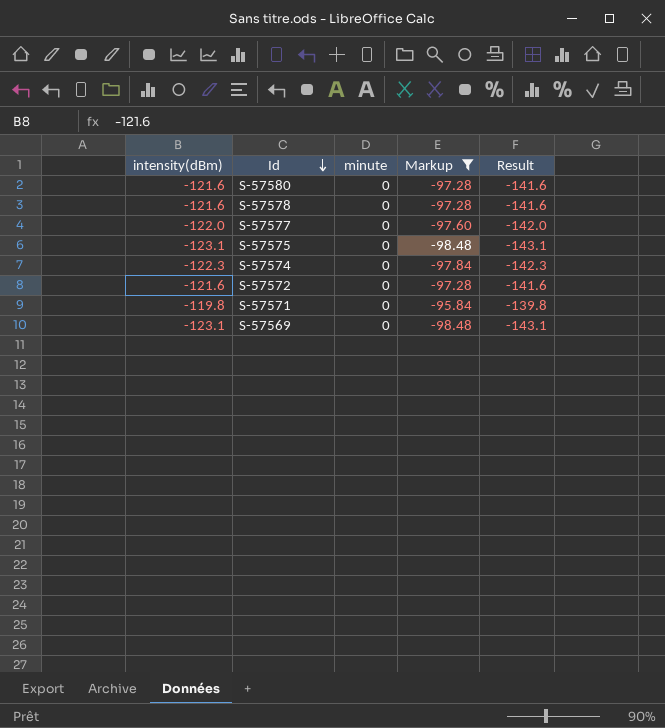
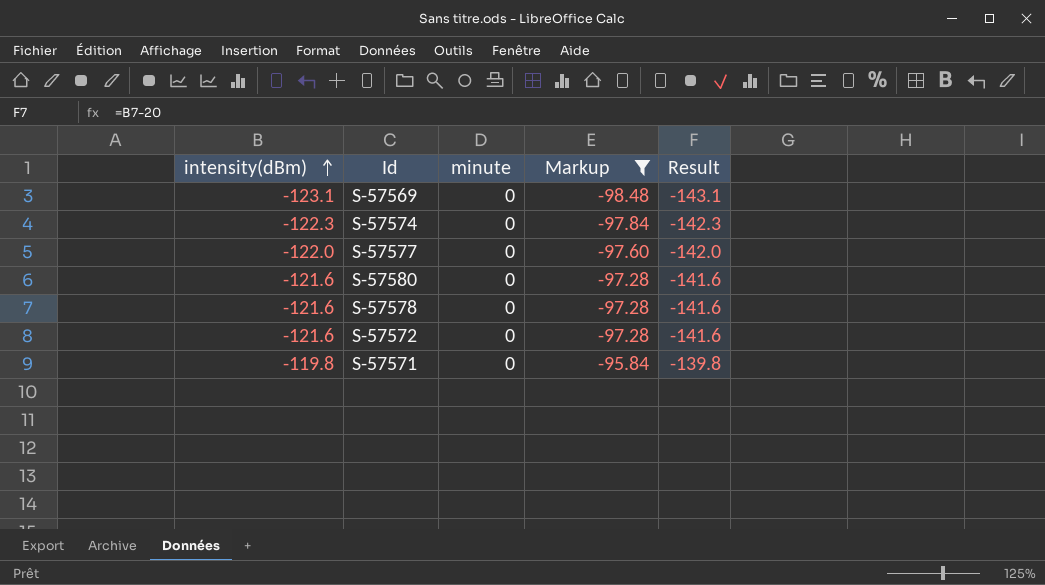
row order: Id descending -> intensity(dBm) ascending
row S-57575: -123.1 | 0 | -98.48 | -143.1 -> none

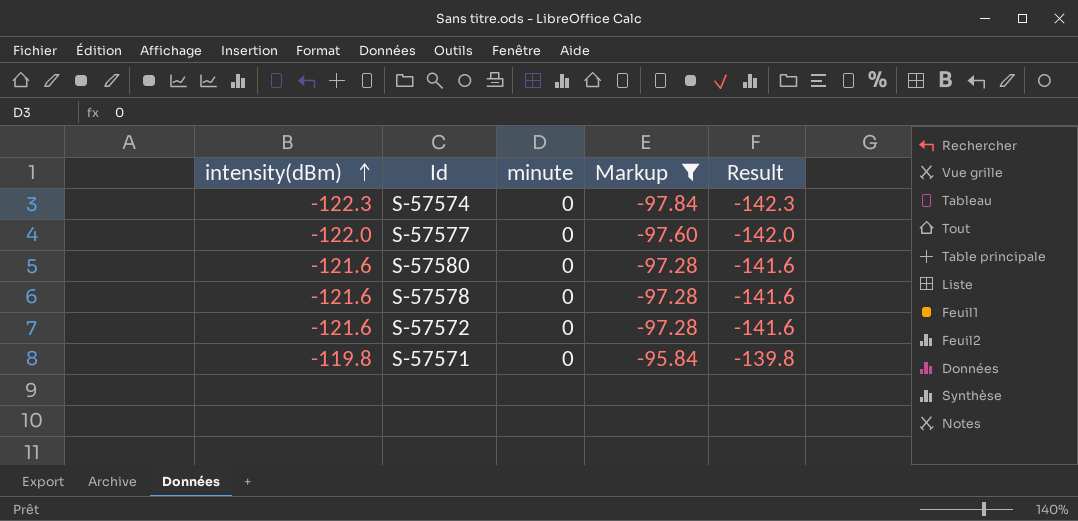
row S-57569: -123.1 | 0 | -98.48 | -143.1 -> none

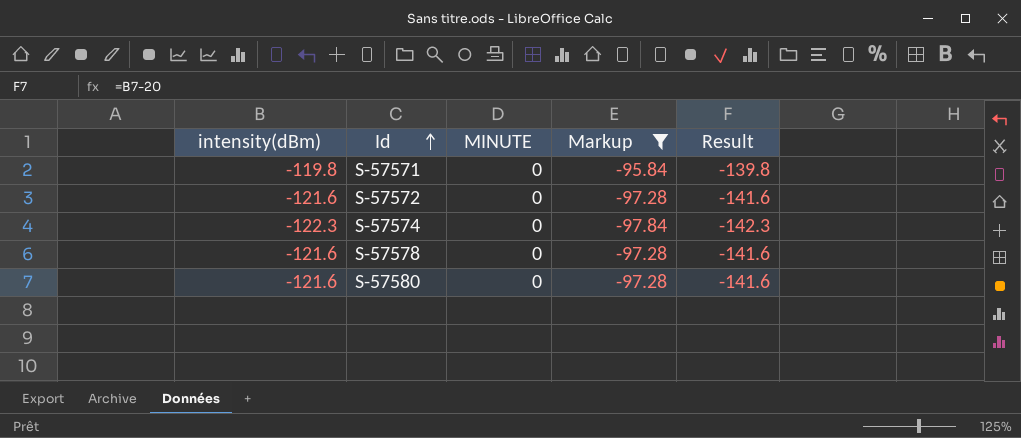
row order: intensity(dBm) ascending -> Id ascending
column name: minute -> MINUTE
row S-57577: -122.0 | 0 | -97.60 | -142.0 -> none

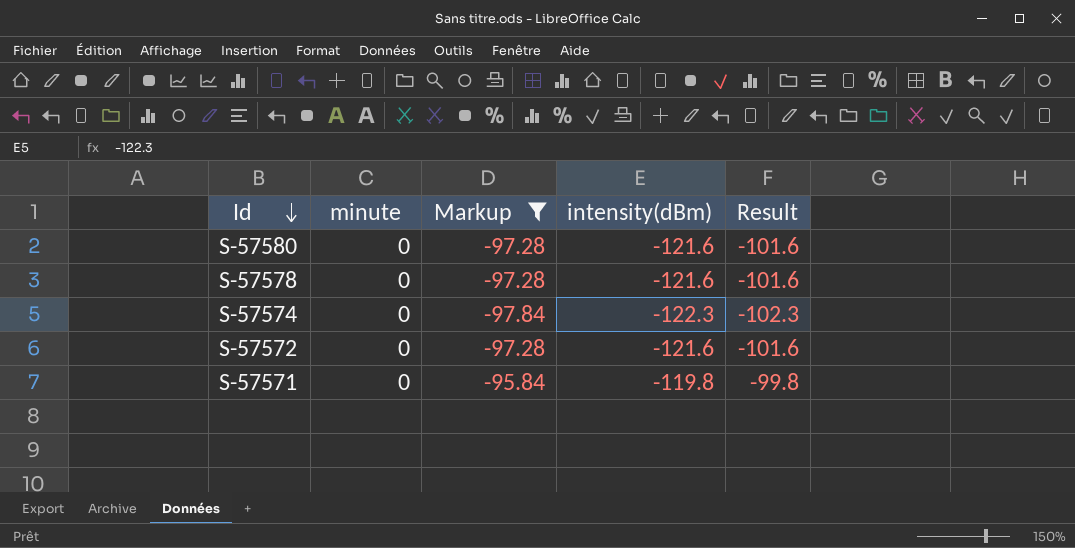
row order: Id ascending -> Id descending
column name: MINUTE -> minute
column intensity(dBm) | position: 1 -> 4
column Result | formula: [intensity(dBm)] - 20 -> [intensity(dBm)] + 20

